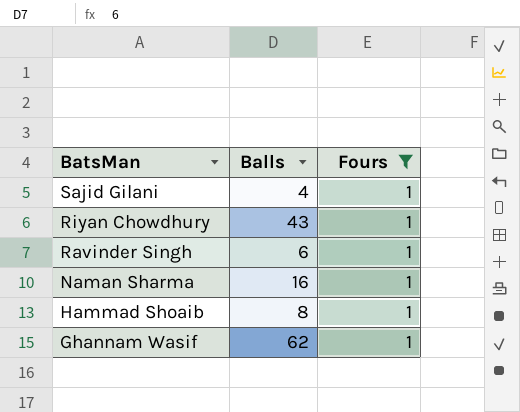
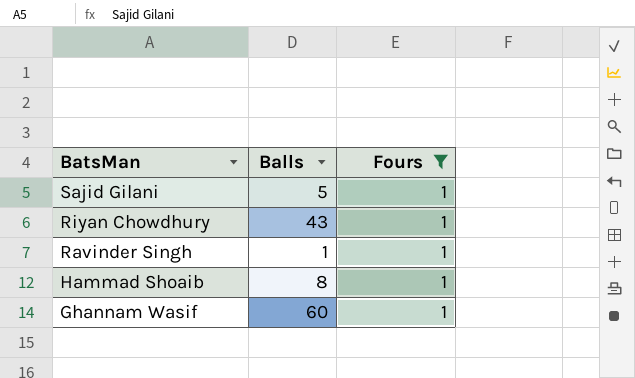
row Naman Sharma: 16 | 1 -> none
Sajid Gilani | Balls: 4 -> 5
Ravinder Singh | Balls: 6 -> 1
Ghannam Wasif | Balls: 62 -> 60

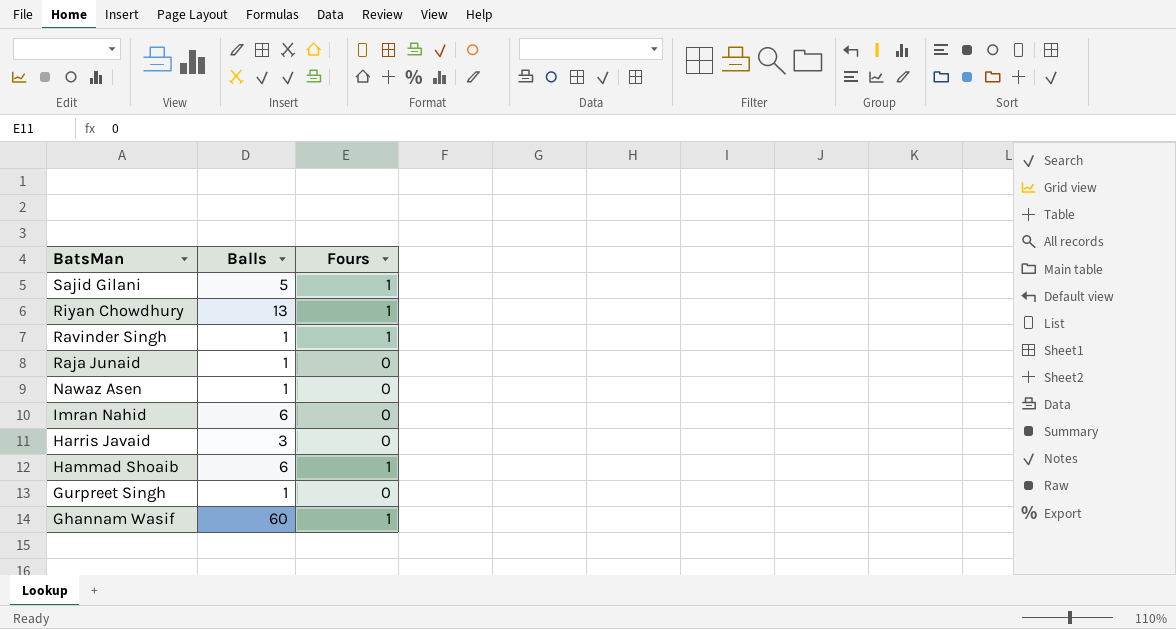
filter: Fours = 1 -> none
Riyan Chowdhury | Balls: 43 -> 13
Hammad Shoaib | Balls: 8 -> 6

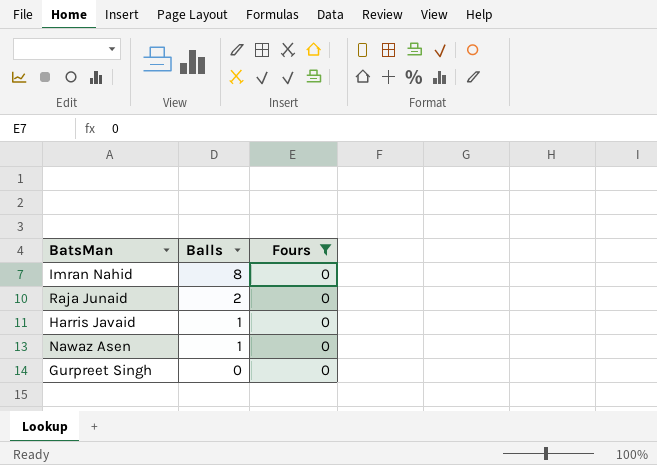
filter: none -> Fours = 0
row order: BatsMan descending -> Balls descending
Imran Nahid | Balls: 6 -> 8
Raja Junaid | Balls: 1 -> 2
Harris Javaid | Balls: 3 -> 1
Gurpreet Singh | Balls: 1 -> 0

